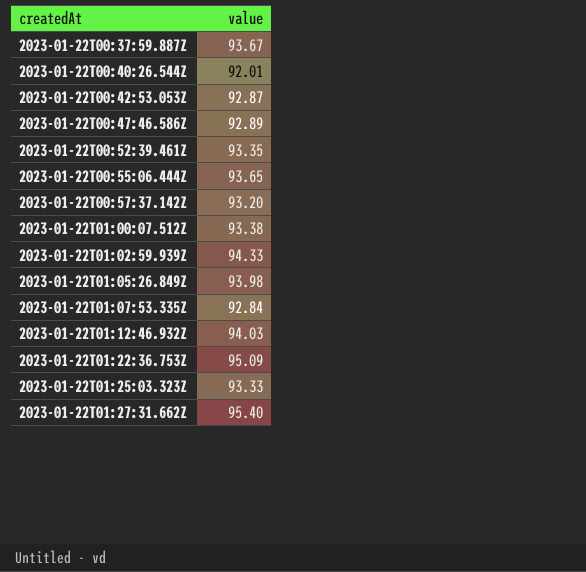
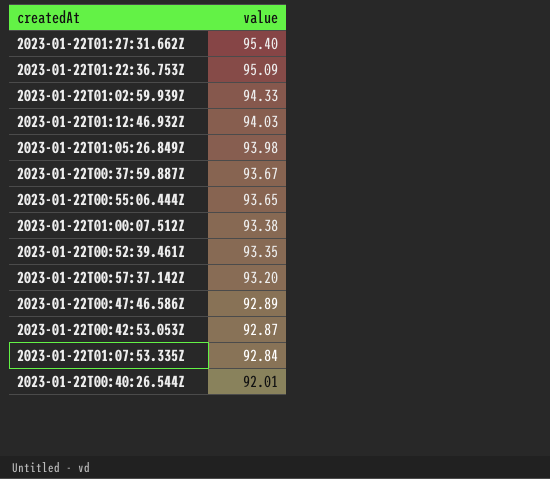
row order: createdAt ascending -> value descending
row 2023-01-22T01:25:03.323Z: 93.33 -> none

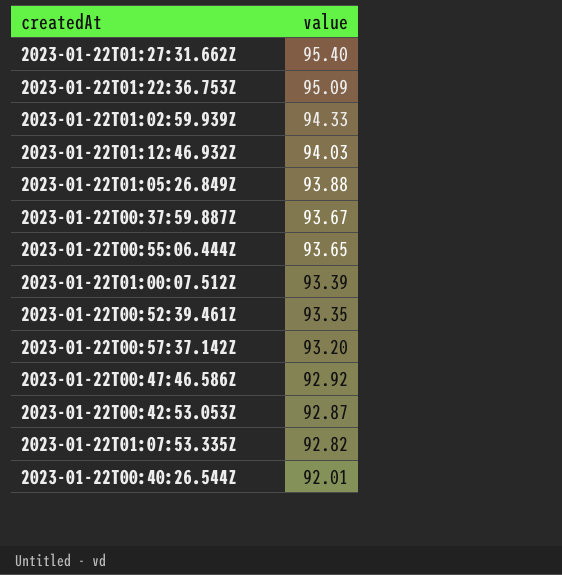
2023-01-22T01:05:26.849Z | value: 93.98 -> 93.88
2023-01-22T01:00:07.512Z | value: 93.38 -> 93.39
2023-01-22T00:47:46.586Z | value: 92.89 -> 92.92
2023-01-22T01:07:53.335Z | value: 92.84 -> 92.82

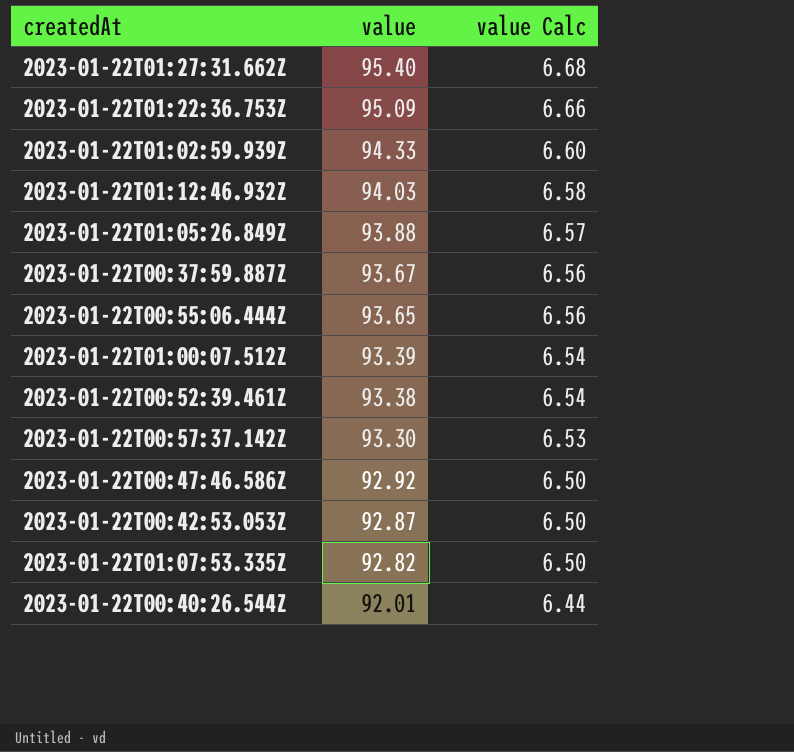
column value Calc | formula: none -> [value] * 0.07
2023-01-22T00:52:39.461Z | value: 93.35 -> 93.38
2023-01-22T00:57:37.142Z | value: 93.20 -> 93.30

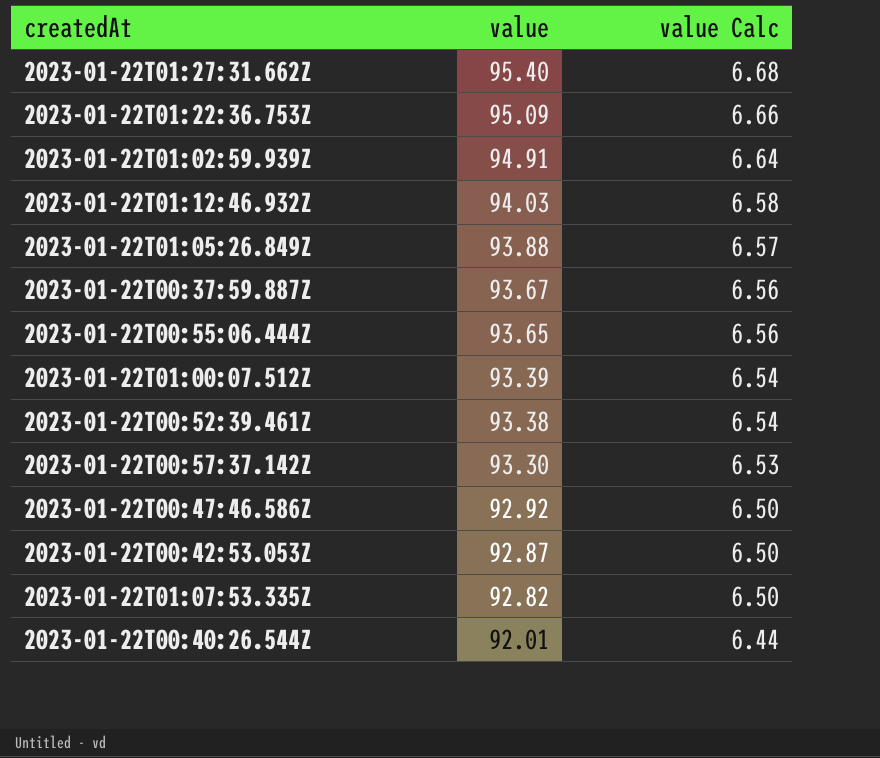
2023-01-22T01:02:59.939Z | value: 94.33 -> 94.91
2023-01-22T01:02:59.939Z | value Calc: 6.60 -> 6.64

